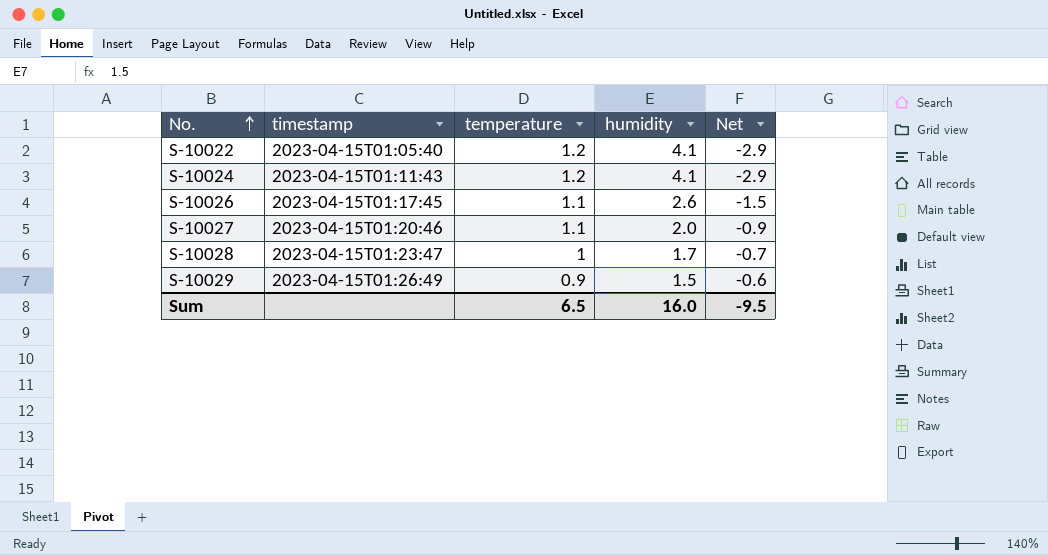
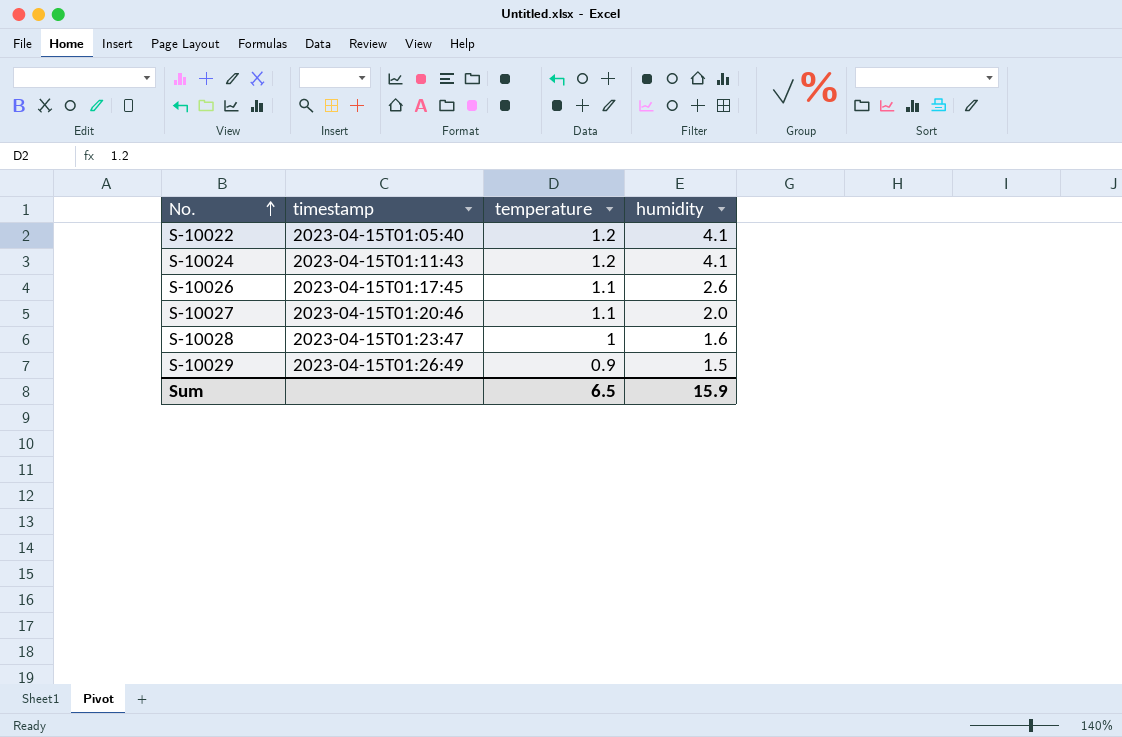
column Net | formula: [temperature] - [humidity] -> none
S-10028 | humidity: 1.7 -> 1.6
Sum | humidity: 16.0 -> 15.9

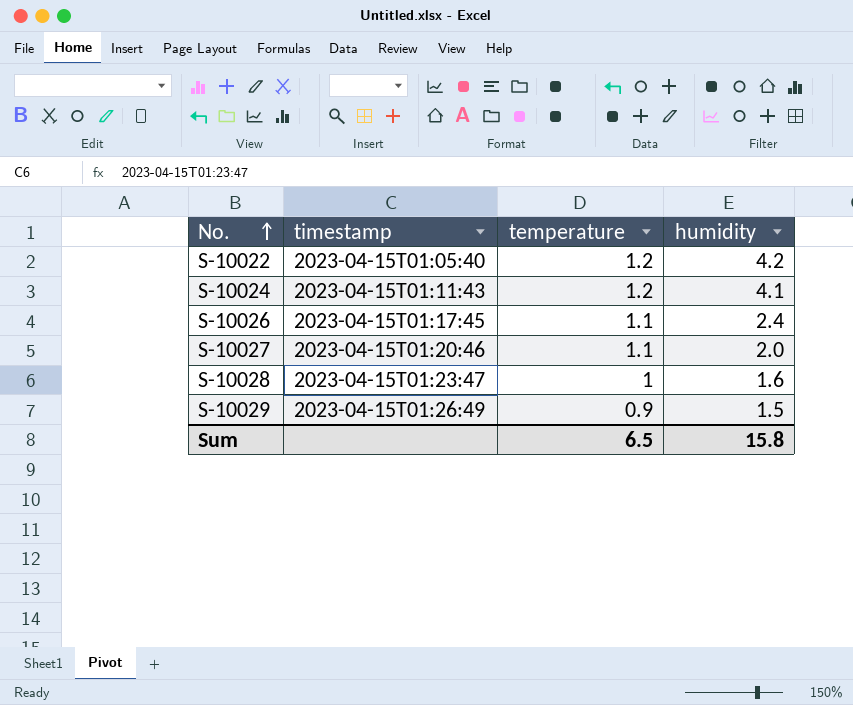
S-10022 | humidity: 4.1 -> 4.2
S-10026 | humidity: 2.6 -> 2.4
Sum | humidity: 15.9 -> 15.8

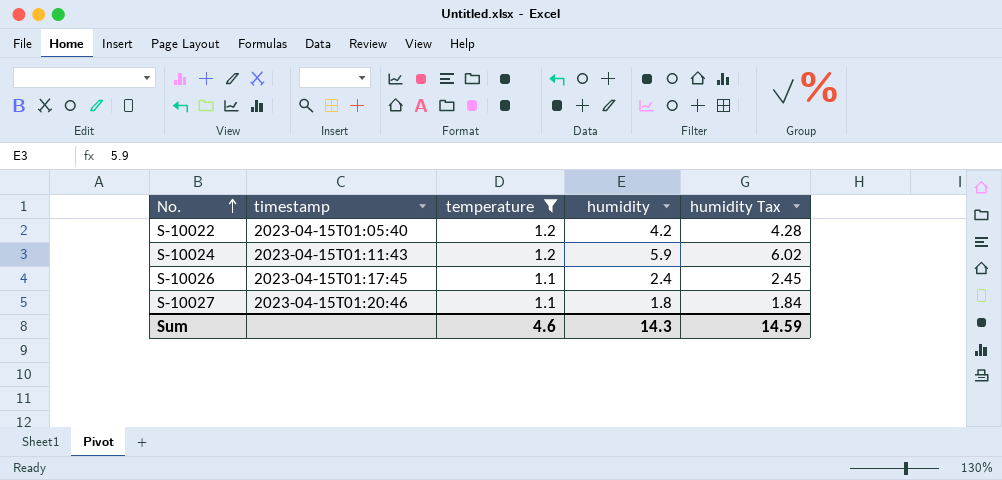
filter: none -> temperature >= 1.1
column humidity Tax | formula: none -> [humidity] * 1.02
S-10024 | humidity: 4.1 -> 5.9
S-10027 | humidity: 2.0 -> 1.8
Sum | temperature: 6.5 -> 4.6
Sum | humidity: 15.8 -> 14.3

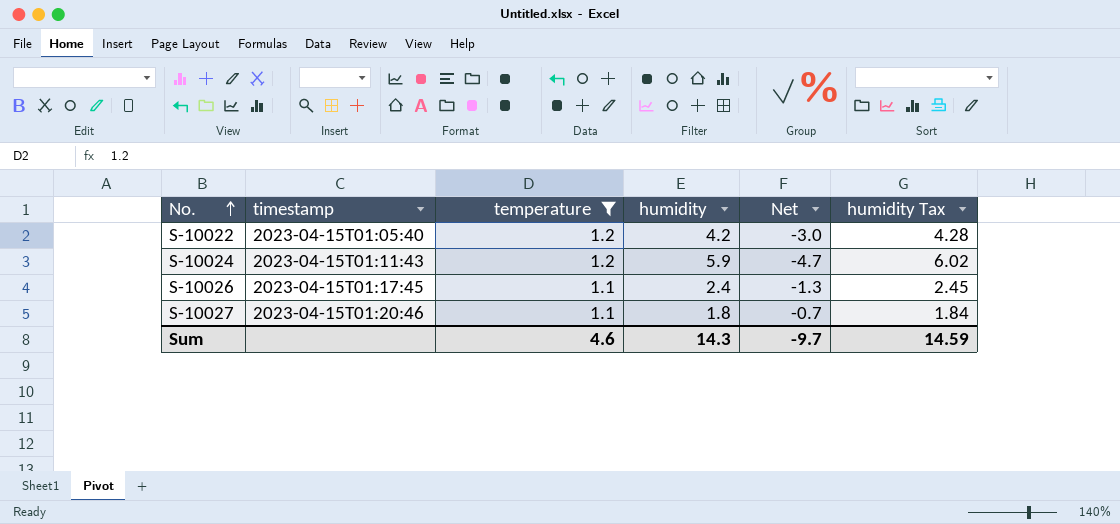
column Net | formula: none -> [temperature] - [humidity]

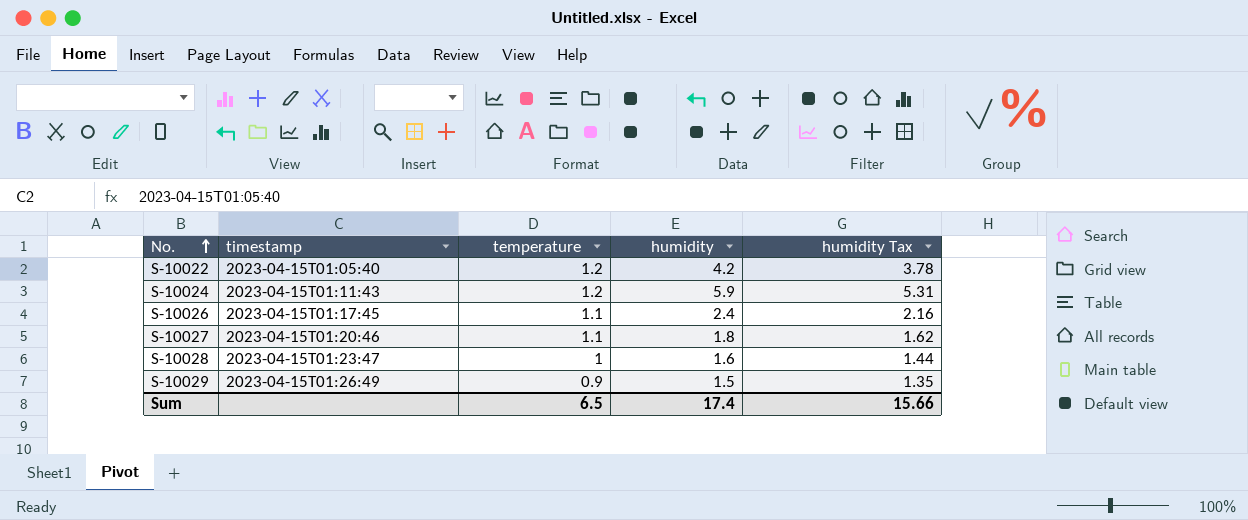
filter: temperature >= 1.1 -> none
column Net | formula: [temperature] - [humidity] -> none
column humidity Tax | formula: [humidity] * 1.02 -> [humidity] * 0.9
Sum | temperature: 4.6 -> 6.5
Sum | humidity: 14.3 -> 17.4
Sum | humidity Tax: 14.59 -> 15.66

